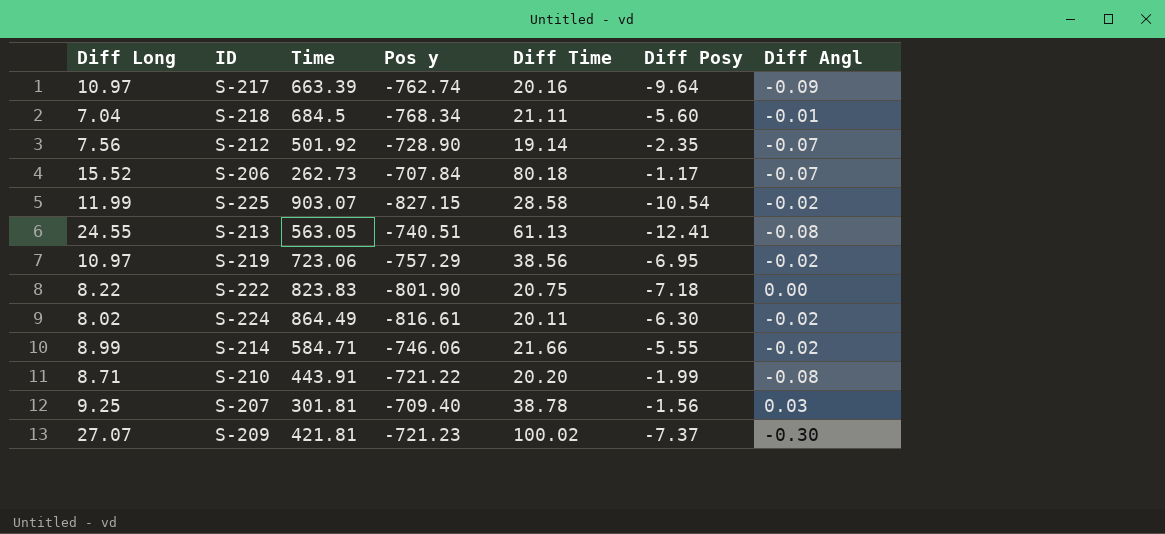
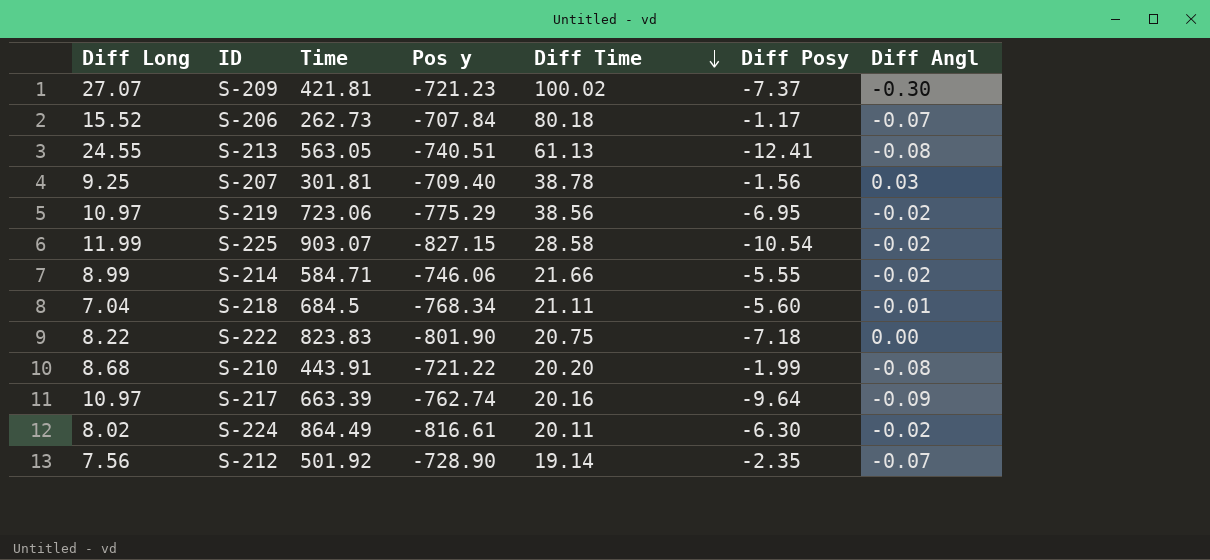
row order: none -> Diff Time descending
S-219 | Pos y: -757.29 -> -775.29
S-210 | Diff Long: 8.71 -> 8.68

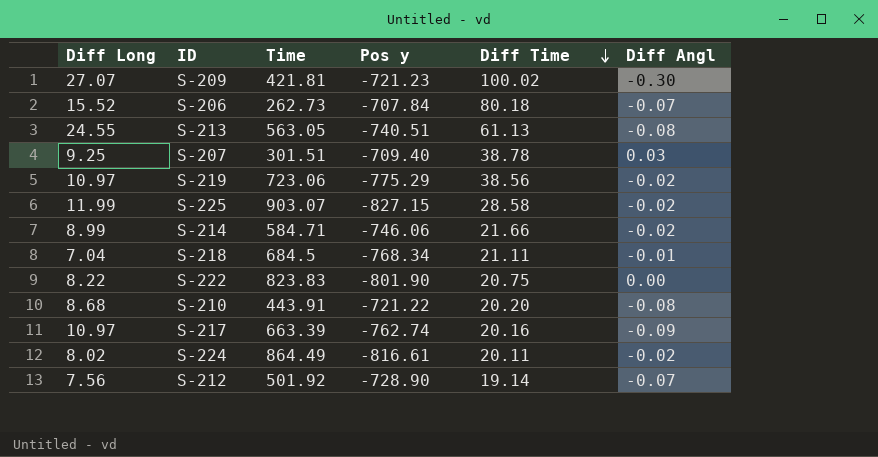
column Diff Posy | position: 6 -> none
S-207 | Time: 301.81 -> 301.51

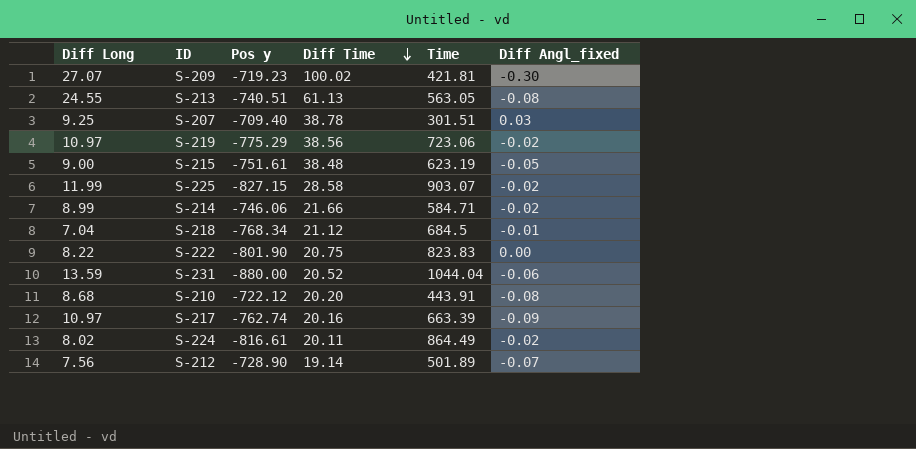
column Time | position: 3 -> 5
column name: Diff Angl -> Diff Angl_fixed
row S-206: 15.52 | 262.73 | -707.84 | 80.18 | -0.07 -> none
S-209 | Pos y: -721.23 -> -719.23
row S-215: none -> 9.00 | -751.61 | 38.48 | 623.19 | -0.05
S-218 | Diff Time: 21.11 -> 21.12
row S-231: none -> 13.59 | -880.00 | 20.52 | 1044.04 | -0.06
S-210 | Pos y: -721.22 -> -722.12
S-212 | Time: 501.92 -> 501.89

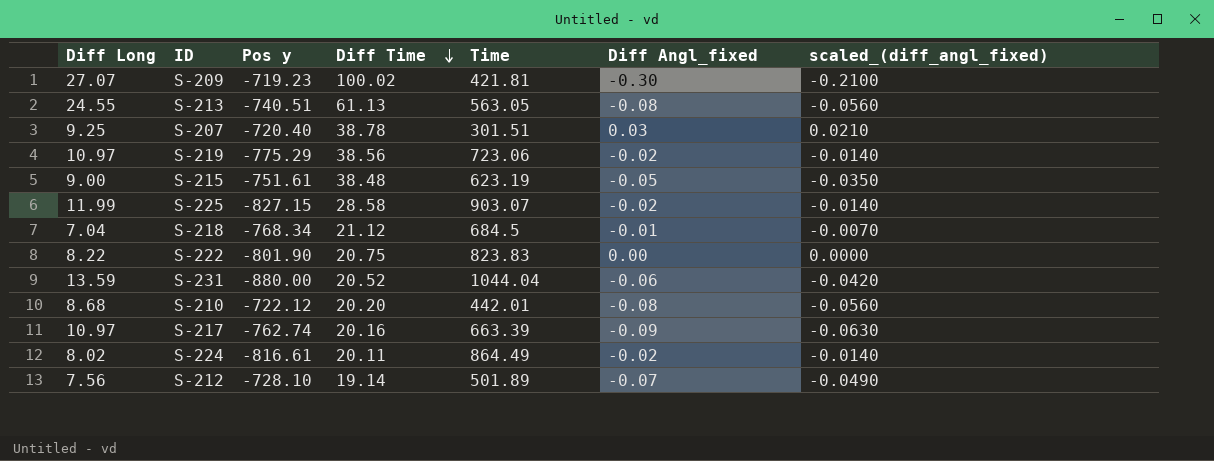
column scaled_(diff_angl_fixed) | formula: none -> [Diff Angl_fixed] * 0.7
row S-214: 8.99 | -746.06 | 21.66 | 584.71 | -0.02 -> none
S-207 | Pos y: -709.40 -> -720.40
S-210 | Time: 443.91 -> 442.01
S-212 | Pos y: -728.90 -> -728.10

